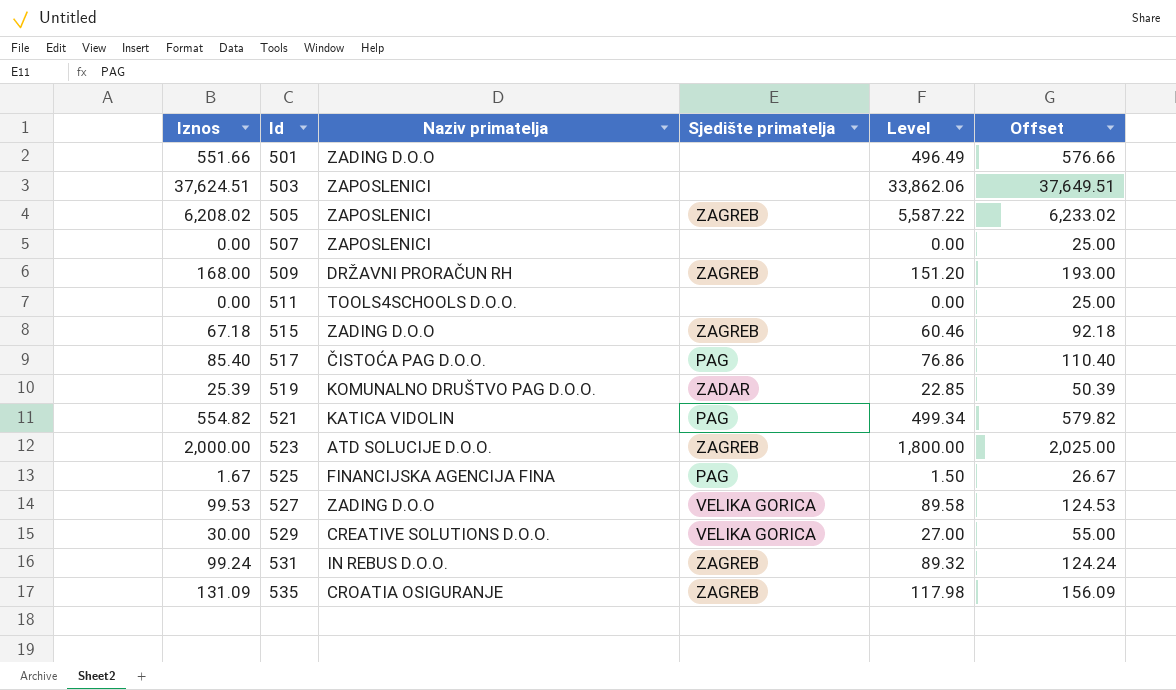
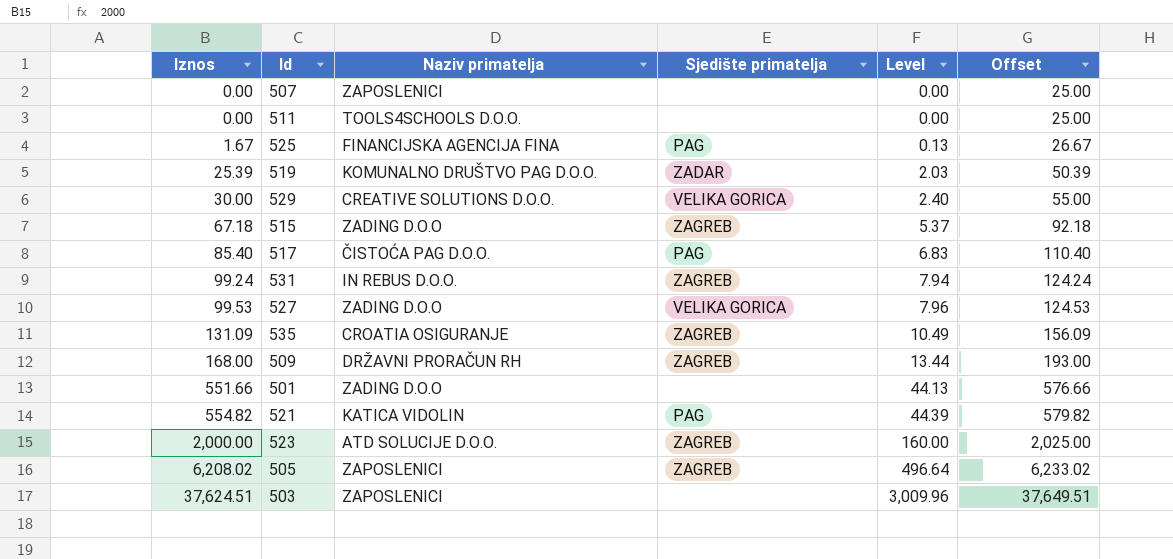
row order: Id ascending -> Iznos ascending
column Level | formula: [Iznos] * 0.9 -> [Iznos] * 0.08

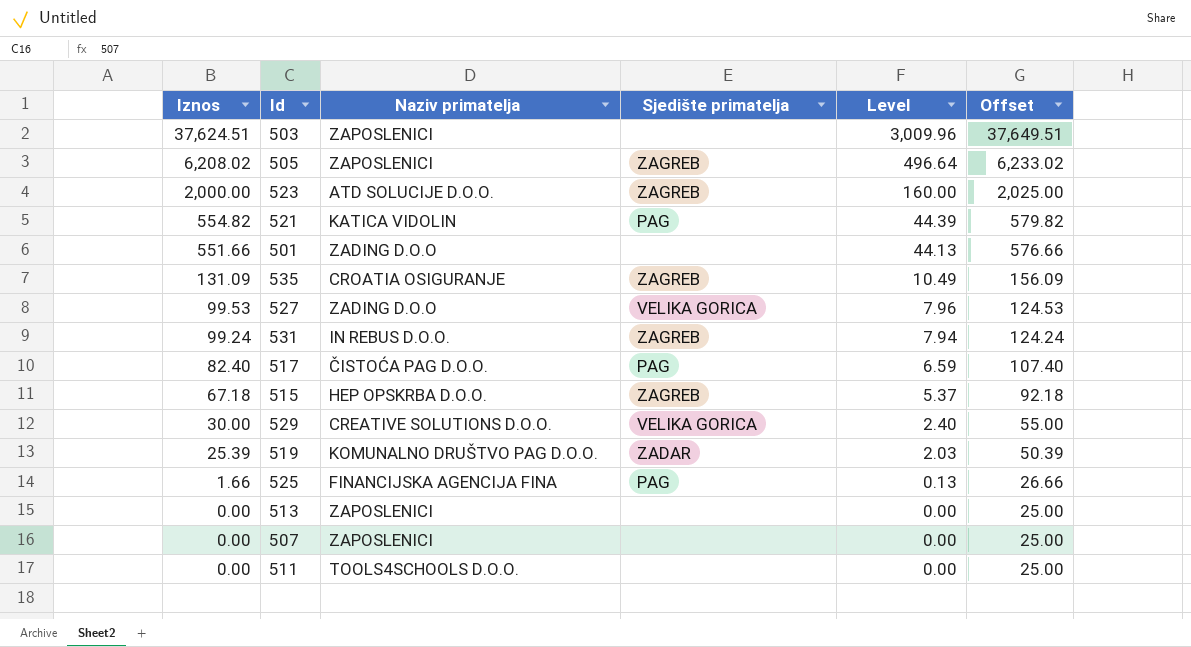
row order: Iznos ascending -> Iznos descending
row 509: 168.00 | DRŽAVNI PRORAČUN RH | ZAGREB | 13.44 | 193.00 -> none
517 | Iznos: 85.40 -> 82.40
517 | Level: 6.83 -> 6.59
517 | Offset: 110.40 -> 107.40
515 | Naziv primatelja: ZADING D.O.O -> HEP OPSKRBA D.O.O.
525 | Iznos: 1.67 -> 1.66
525 | Offset: 26.67 -> 26.66
row 513: none -> 0.00 | ZAPOSLENICI | none | 0.00 | 25.00

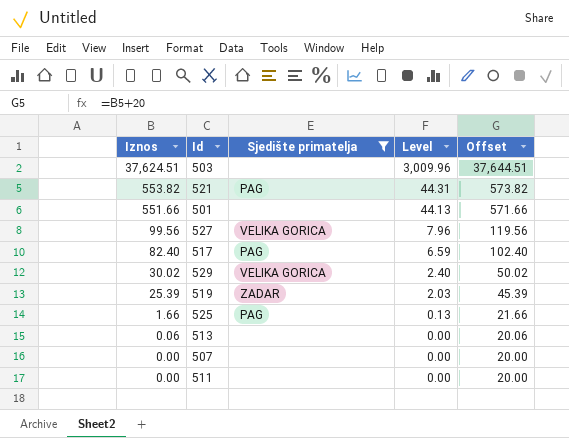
filter: none -> Sjedište primatelja != ZAGREB
column Naziv primatelja | position: 3 -> none
column Offset | formula: [Iznos] + 25 -> [Iznos] + 20
521 | Iznos: 554.82 -> 553.82
521 | Level: 44.39 -> 44.31
527 | Iznos: 99.53 -> 99.56
529 | Iznos: 30.00 -> 30.02
513 | Iznos: 0.00 -> 0.06

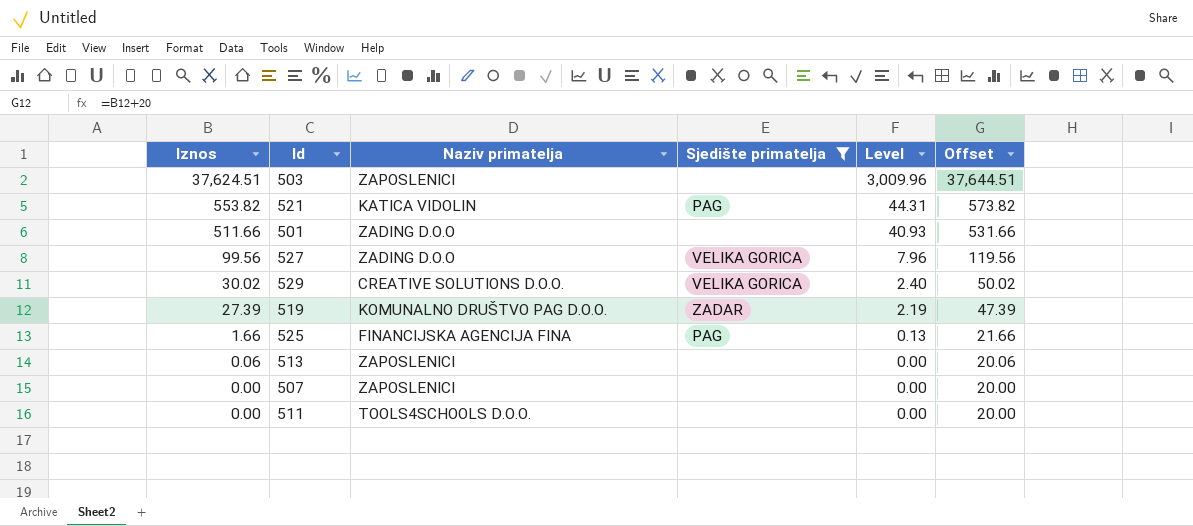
column Naziv primatelja | position: none -> 3
row 517: 82.40 | PAG | 6.59 | 102.40 -> none
501 | Iznos: 551.66 -> 511.66
501 | Level: 44.13 -> 40.93
501 | Offset: 571.66 -> 531.66
519 | Iznos: 25.39 -> 27.39
519 | Level: 2.03 -> 2.19
519 | Offset: 45.39 -> 47.39

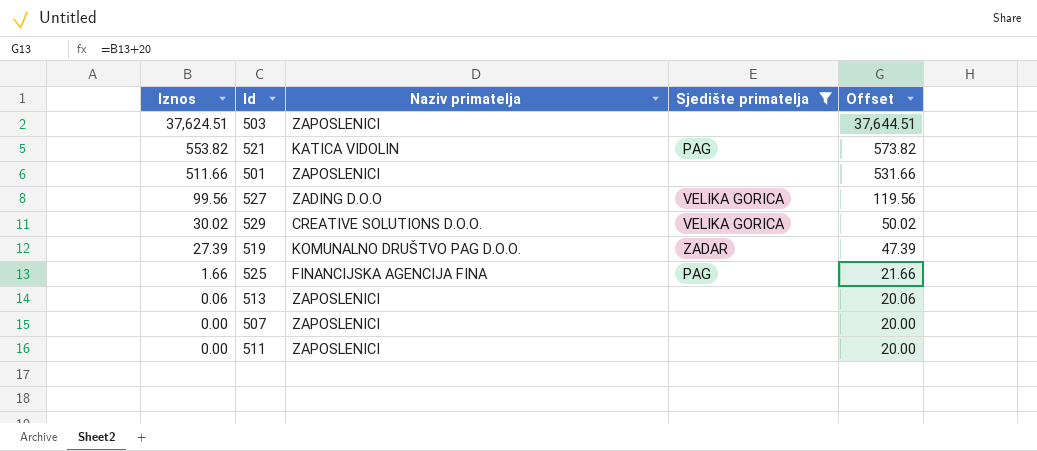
column Level | formula: [Iznos] * 0.08 -> none
501 | Naziv primatelja: ZADING D.O.O -> ZAPOSLENICI
511 | Naziv primatelja: TOOLS4SCHOOLS D.O.O. -> ZAPOSLENICI

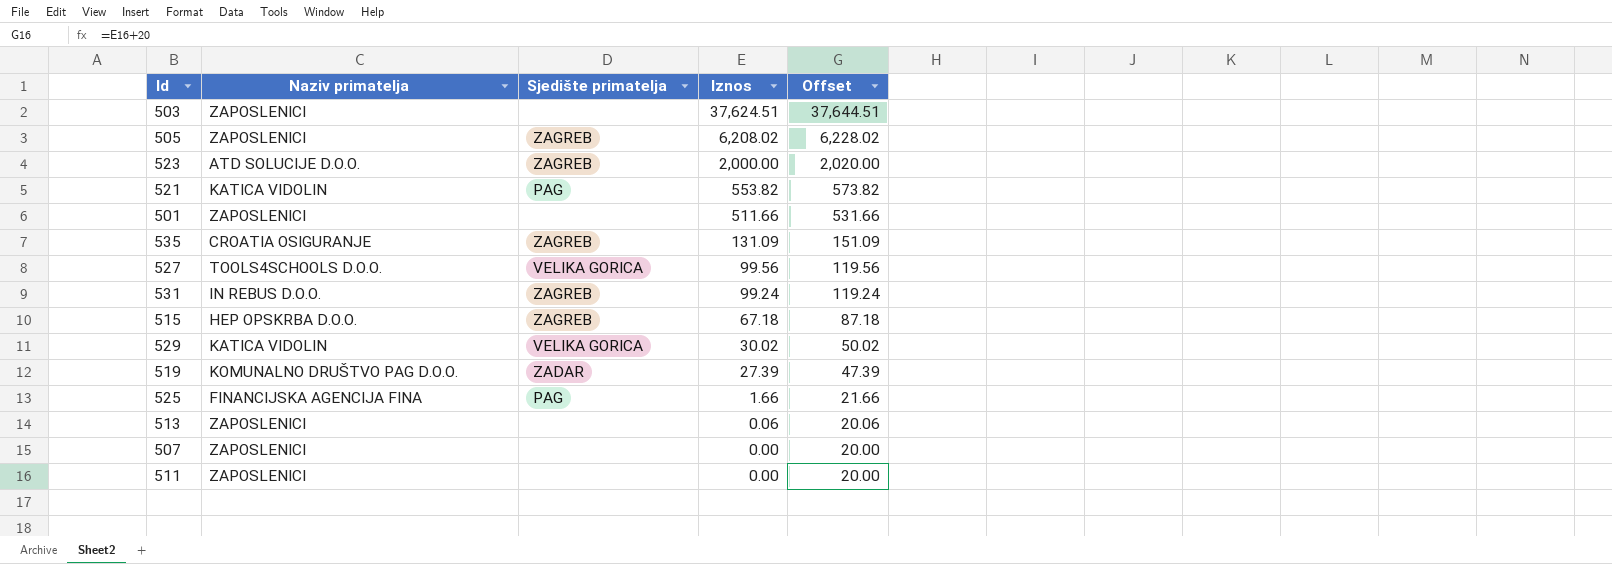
filter: Sjedište primatelja != ZAGREB -> none
column Iznos | position: 1 -> 4
527 | Naziv primatelja: ZADING D.O.O -> TOOLS4SCHOOLS D.O.O.
529 | Naziv primatelja: CREATIVE SOLUTIONS D.O.O. -> KATICA VIDOLIN

